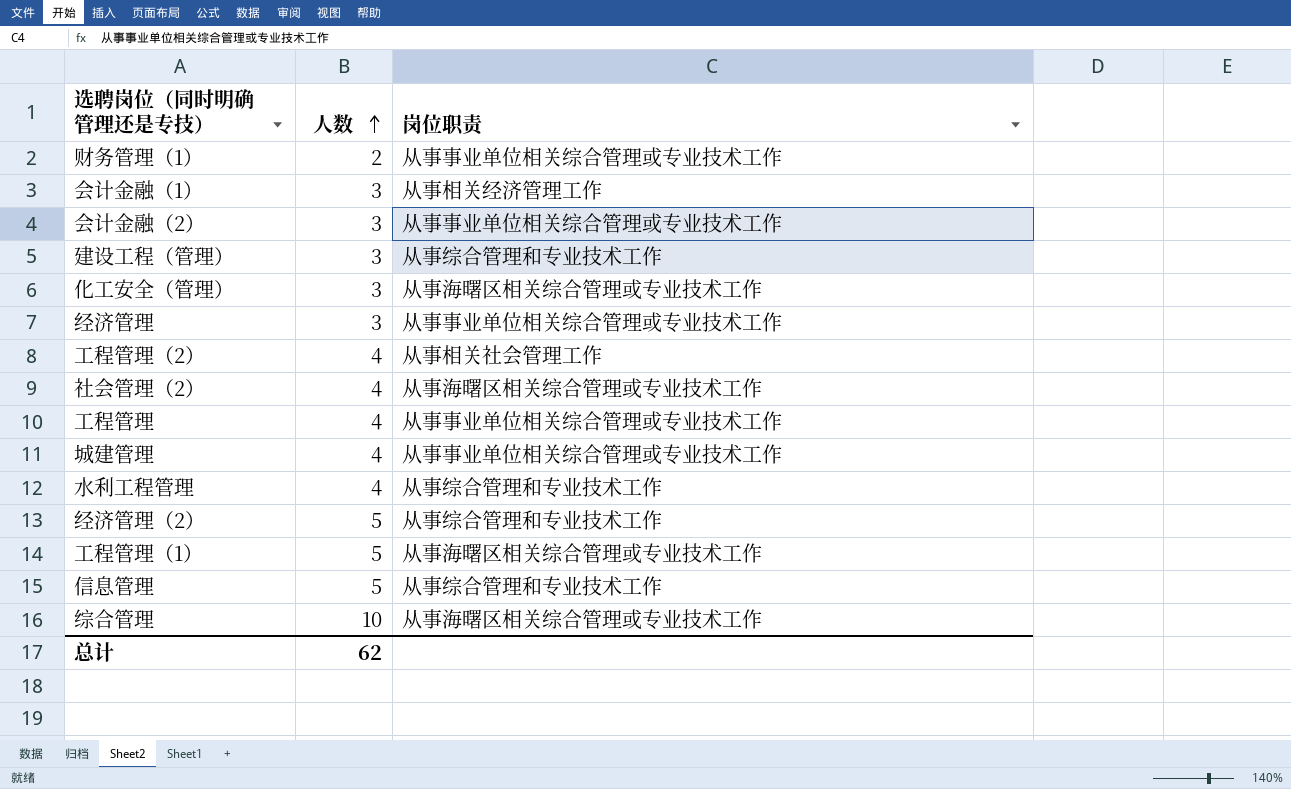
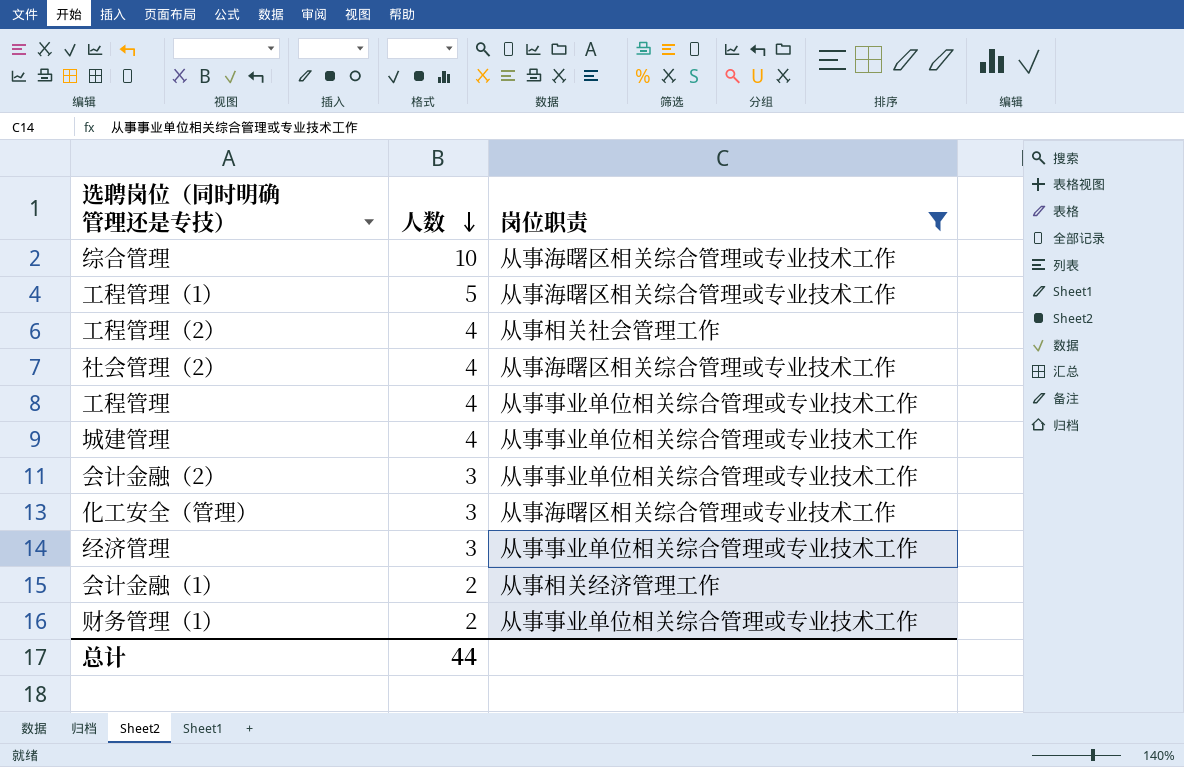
filter: none -> 岗位职责 != 从事综合管理和专业技术工作
row order: 人数 ascending -> 人数 descending
会计金融（1） | 人数: 3 -> 2
总计 | 人数: 62 -> 44

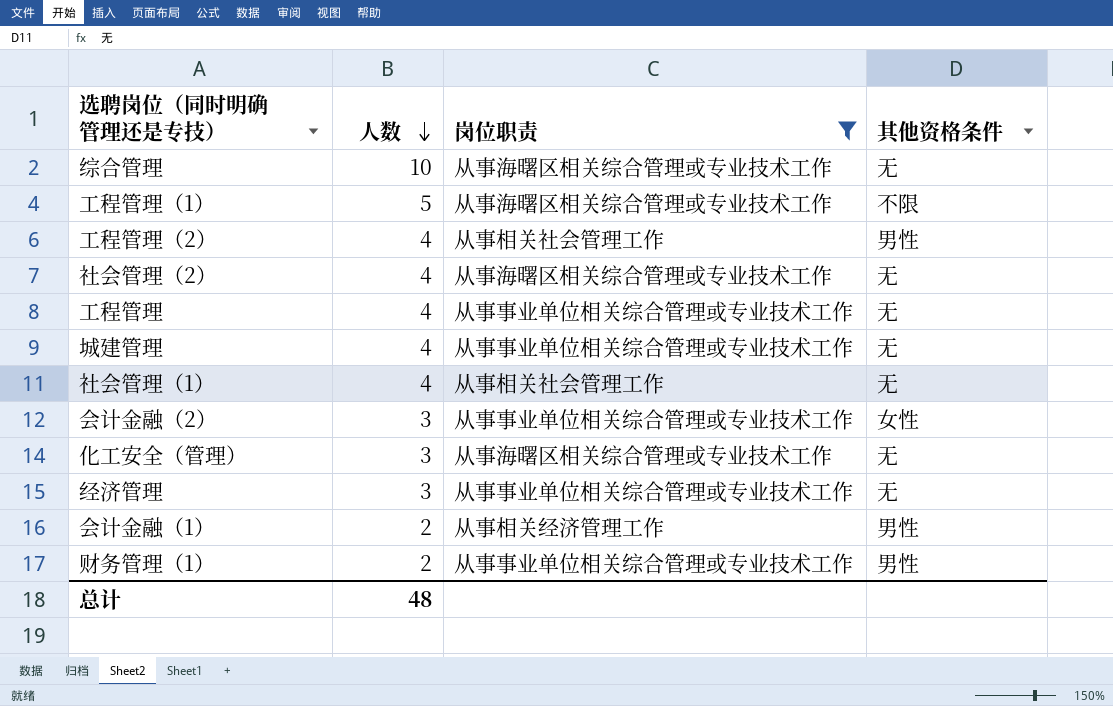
column 其他资格条件 | position: none -> 4
row 社会管理（1）: none -> 4 | 从事相关社会管理工作 | 无
总计 | 人数: 44 -> 48

